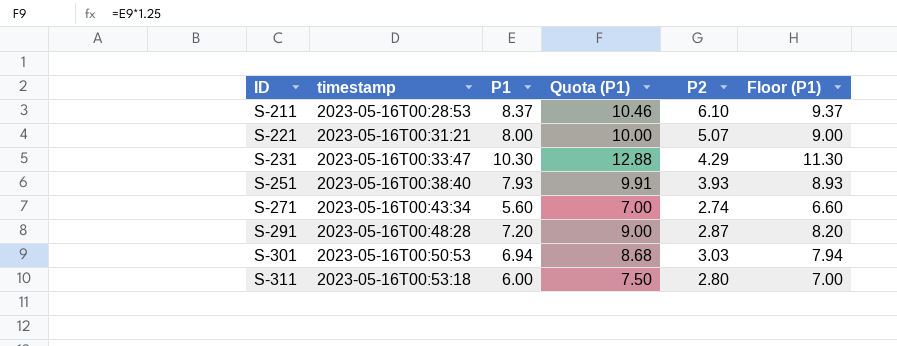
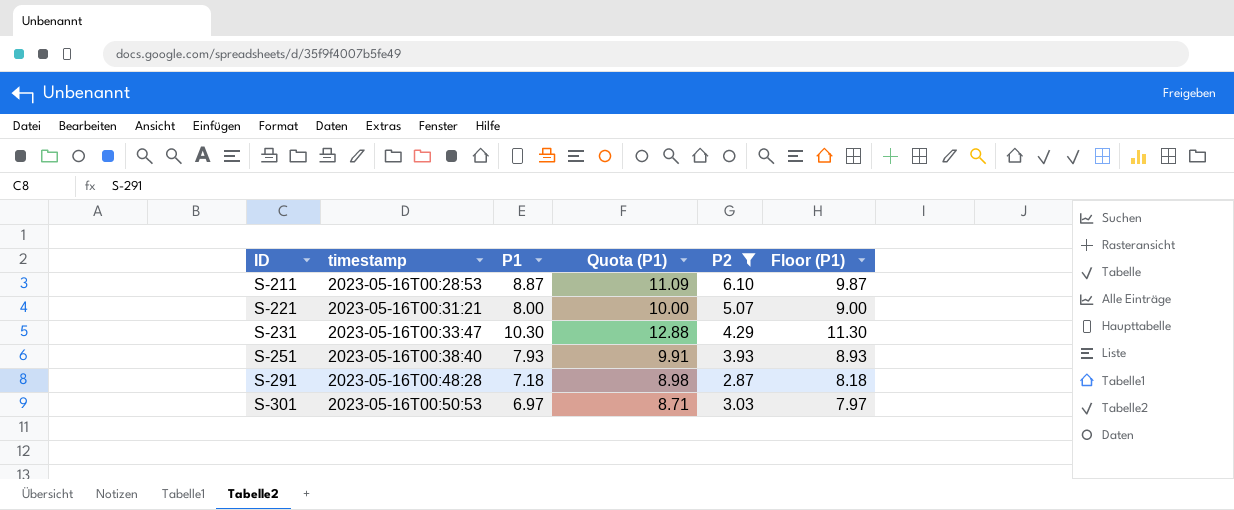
filter: none -> P2 >= 2.87
S-211 | P1: 8.37 -> 8.87
S-211 | Quota (P1): 10.46 -> 11.09
S-211 | Floor (P1): 9.37 -> 9.87
S-291 | P1: 7.20 -> 7.18
S-291 | Quota (P1): 9.00 -> 8.98
S-291 | Floor (P1): 8.20 -> 8.18
S-301 | P1: 6.94 -> 6.97
S-301 | Quota (P1): 8.68 -> 8.71
S-301 | Floor (P1): 7.94 -> 7.97

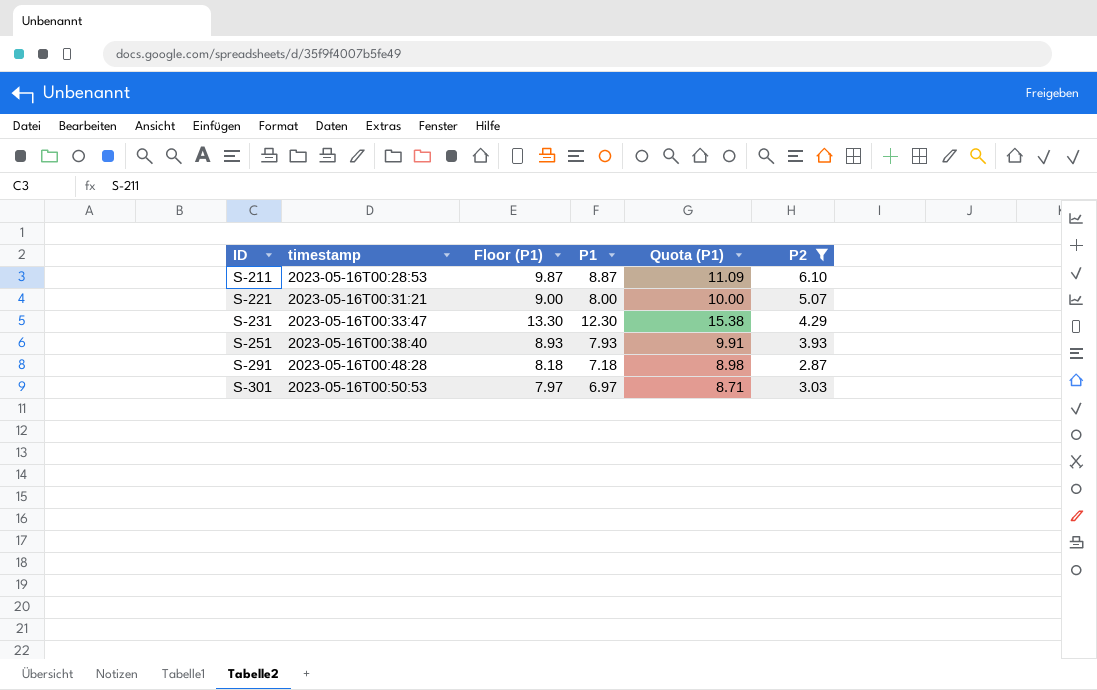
column Floor (P1) | position: 6 -> 3
S-231 | Floor (P1): 11.30 -> 13.30
S-231 | P1: 10.30 -> 12.30
S-231 | Quota (P1): 12.88 -> 15.38

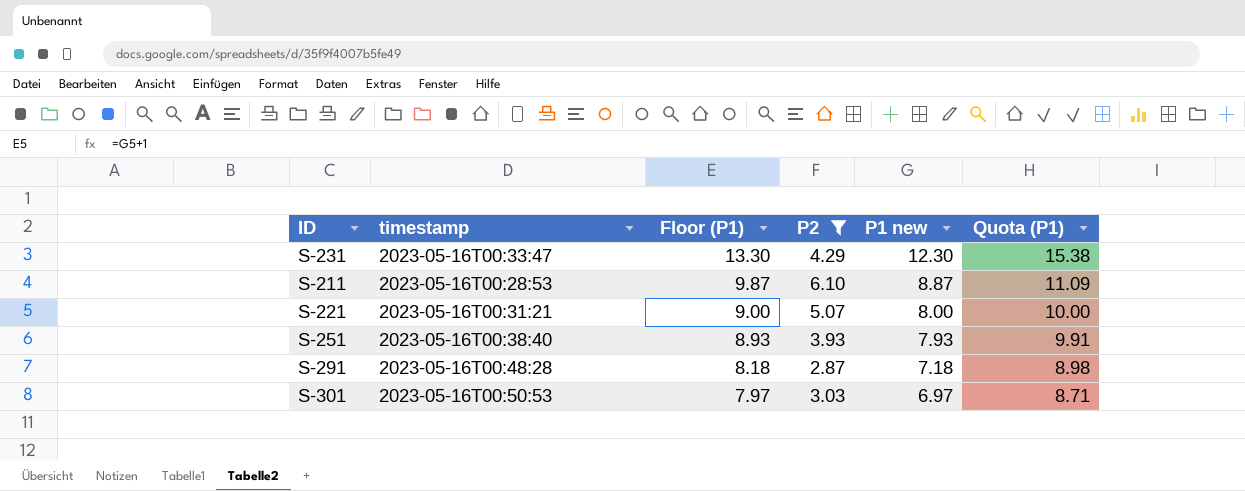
row order: ID ascending -> Floor (P1) descending
column P2 | position: 6 -> 4
column name: P1 -> P1 new

